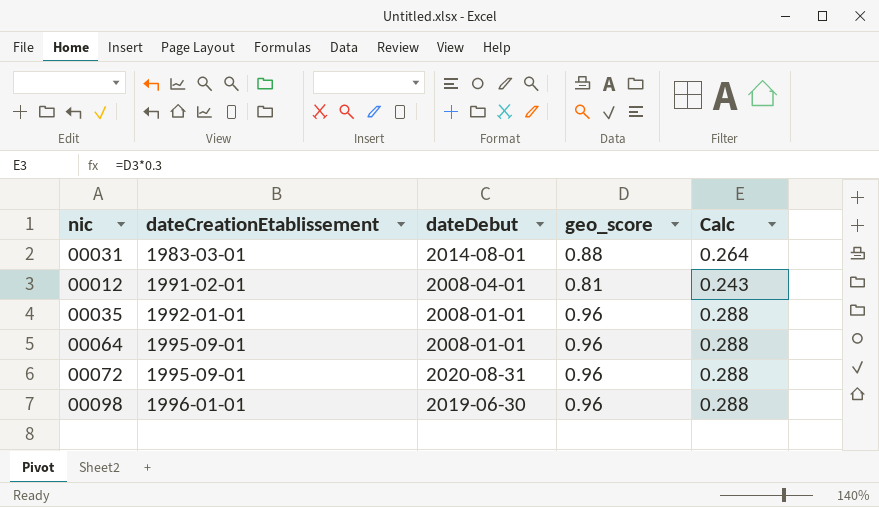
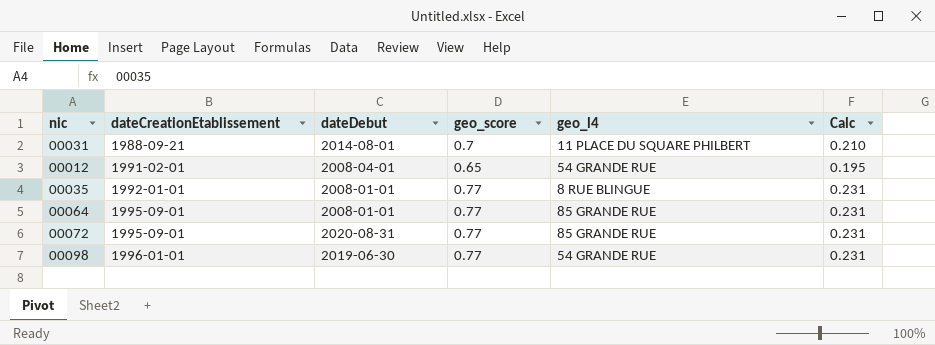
column geo_l4 | position: none -> 5
00031 | dateCreationEtablissement: 1983-03-01 -> 1988-09-21
00031 | geo_score: 0.88 -> 0.7
00031 | Calc: 0.264 -> 0.210
00012 | geo_score: 0.81 -> 0.65
00012 | Calc: 0.243 -> 0.195
00035 | geo_score: 0.96 -> 0.77
00035 | Calc: 0.288 -> 0.231
00064 | geo_score: 0.96 -> 0.77
00064 | Calc: 0.288 -> 0.231
00072 | geo_score: 0.96 -> 0.77
00072 | Calc: 0.288 -> 0.231
00098 | geo_score: 0.96 -> 0.77
00098 | Calc: 0.288 -> 0.231

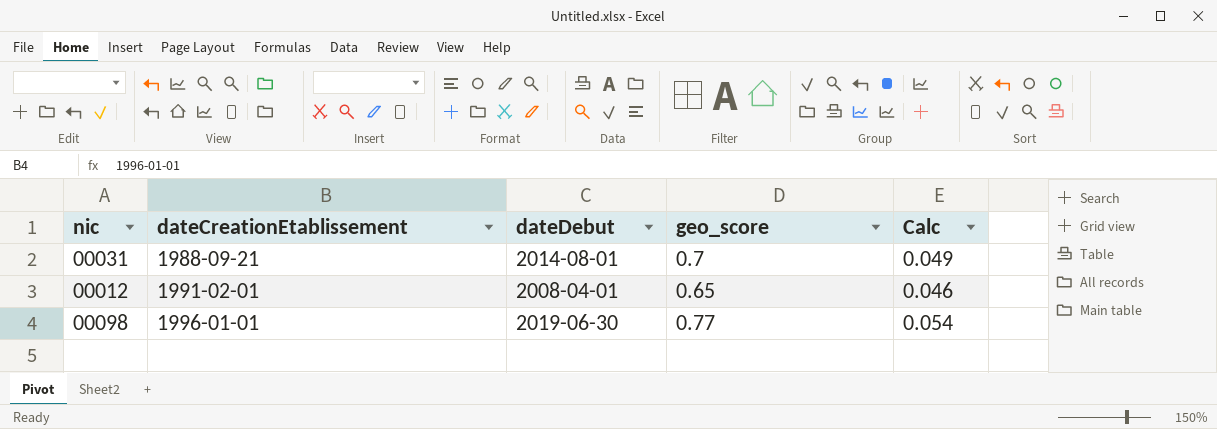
column geo_l4 | position: 5 -> none
column Calc | formula: [geo_score] * 0.3 -> [geo_score] * 0.07
row 00035: 1992-01-01 | 2008-01-01 | 0.77 | 8 RUE BLINGUE | 0.231 -> none
row 00064: 1995-09-01 | 2008-01-01 | 0.77 | 85 GRANDE RUE | 0.231 -> none
row 00072: 1995-09-01 | 2020-08-31 | 0.77 | 85 GRANDE RUE | 0.231 -> none

